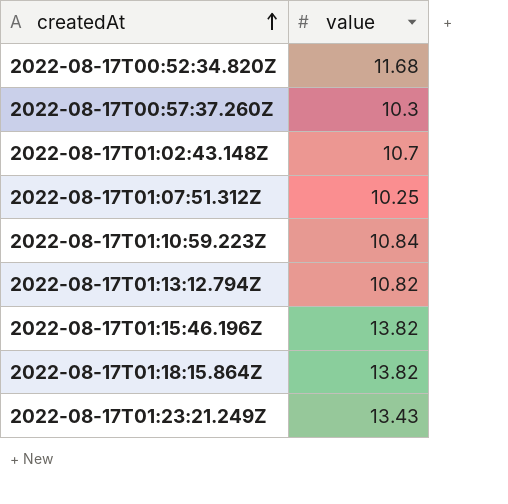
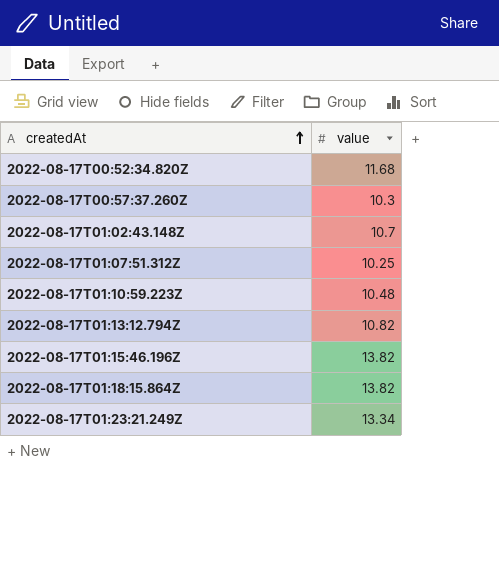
2022-08-17T01:10:59.223Z | value: 10.84 -> 10.48
2022-08-17T01:23:21.249Z | value: 13.43 -> 13.34

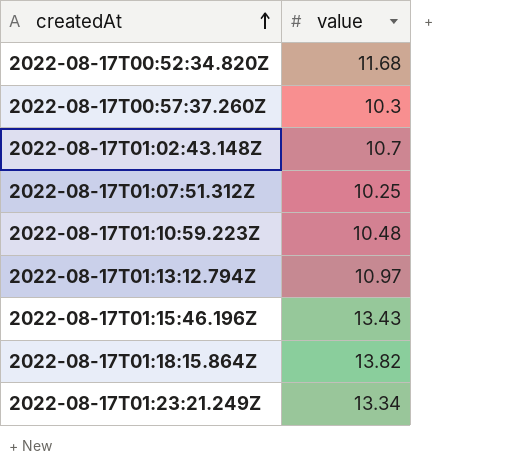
2022-08-17T01:13:12.794Z | value: 10.82 -> 10.97
2022-08-17T01:15:46.196Z | value: 13.82 -> 13.43

